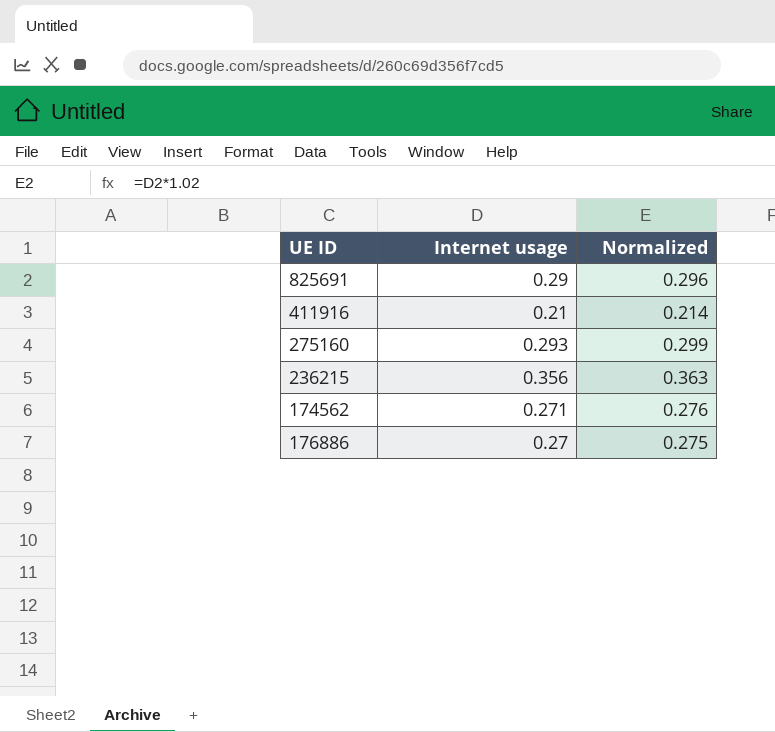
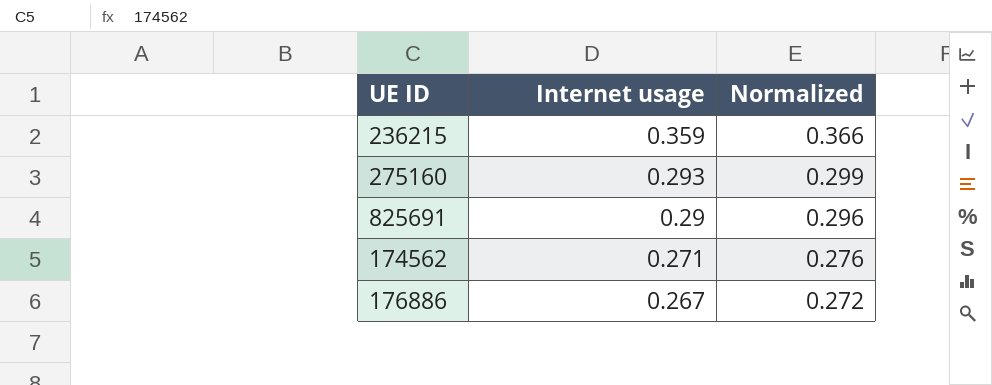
row order: none -> Internet usage descending
row 411916: 0.21 | 0.214 -> none
236215 | Internet usage: 0.356 -> 0.359
236215 | Normalized: 0.363 -> 0.366
176886 | Internet usage: 0.27 -> 0.267
176886 | Normalized: 0.275 -> 0.272

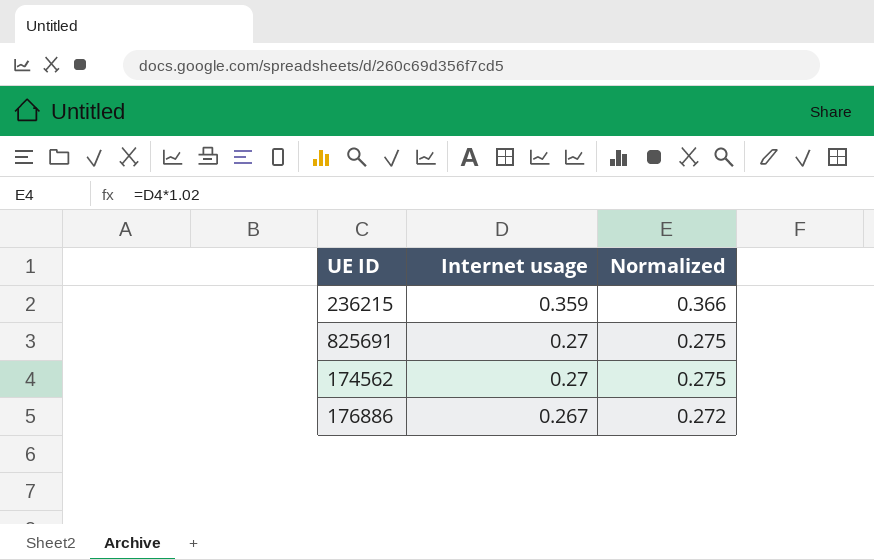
row 275160: 0.293 | 0.299 -> none
825691 | Internet usage: 0.29 -> 0.27
825691 | Normalized: 0.296 -> 0.275
174562 | Internet usage: 0.271 -> 0.27
174562 | Normalized: 0.276 -> 0.275

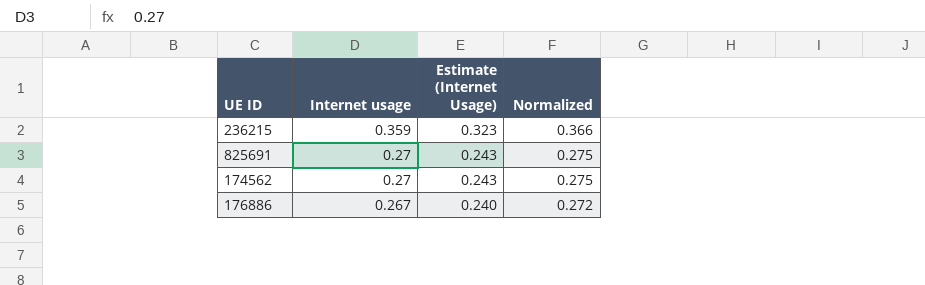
column Estimate (Internet Usage) | formula: none -> [Internet usage] * 0.9

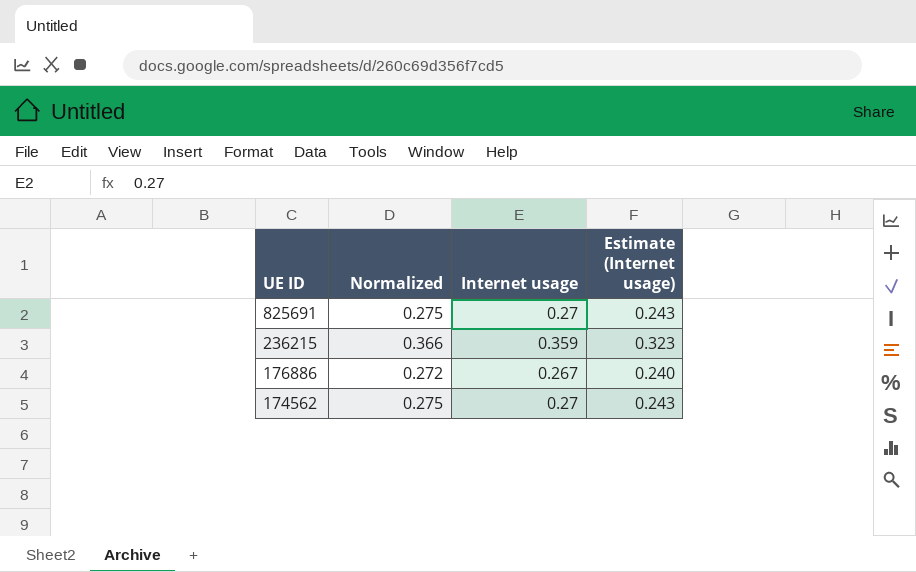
row order: Internet usage descending -> UE ID descending
column Normalized | position: 4 -> 2
column name: Estimate (Internet Usage) -> Estimate (Internet usage)

